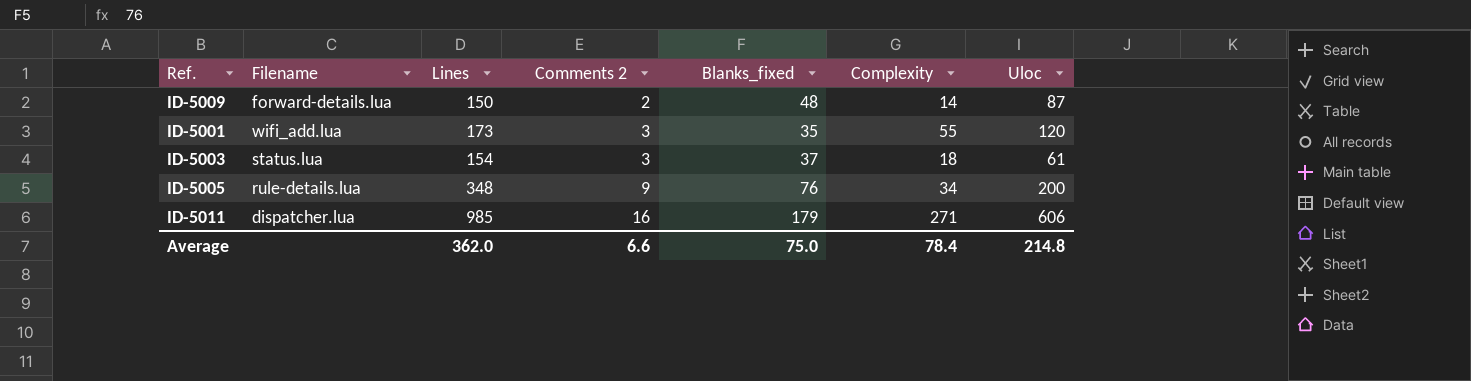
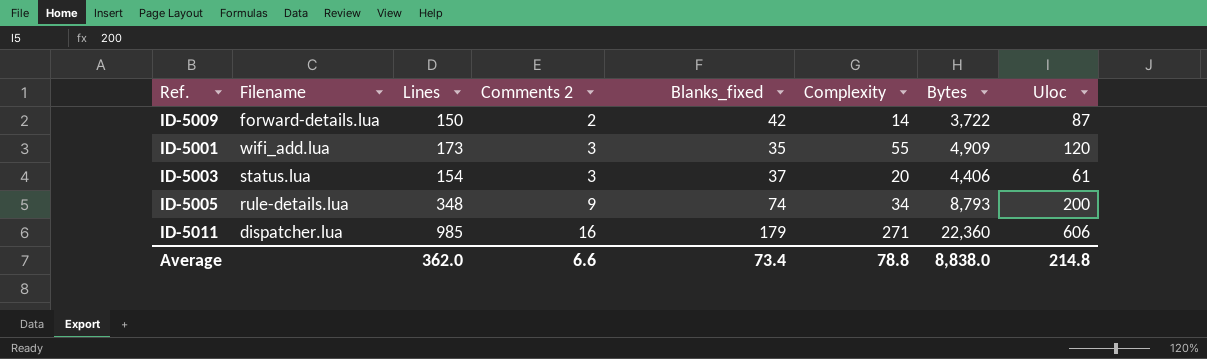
column Bytes | position: none -> 7
ID-5009 | Blanks_fixed: 48 -> 42
ID-5003 | Complexity: 18 -> 20
ID-5005 | Blanks_fixed: 76 -> 74
Average | Blanks_fixed: 75.0 -> 73.4
Average | Complexity: 78.4 -> 78.8

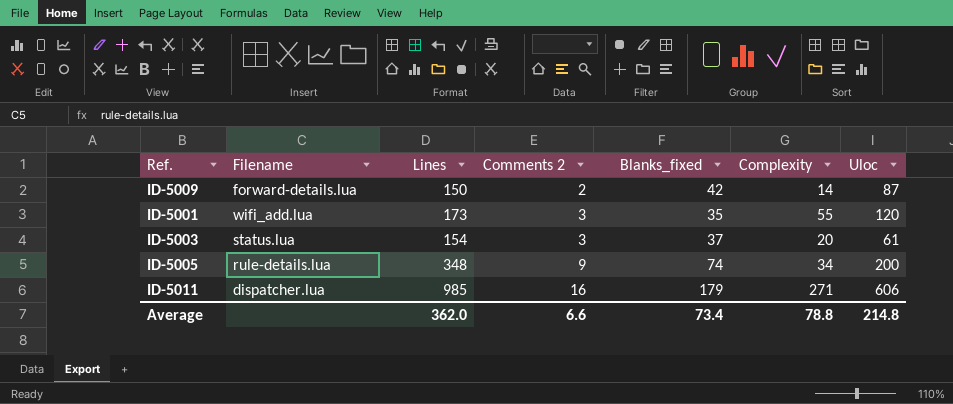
column Bytes | position: 7 -> none

